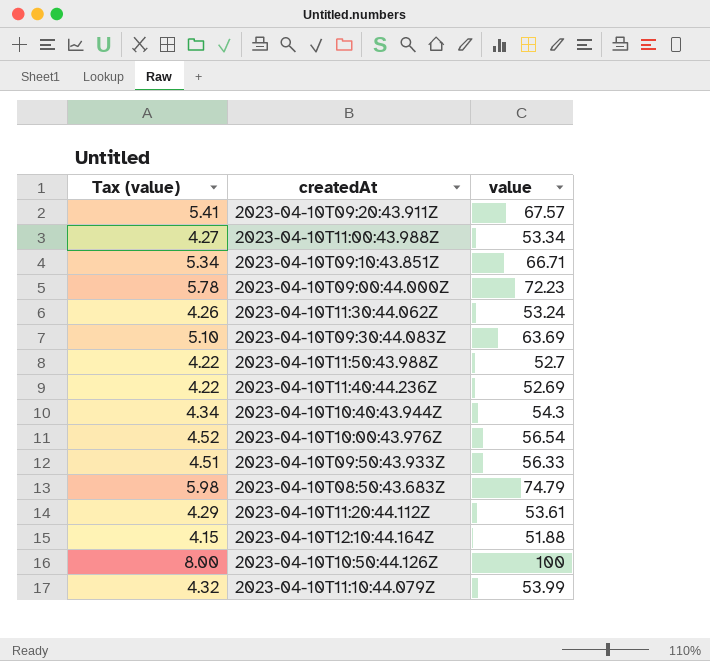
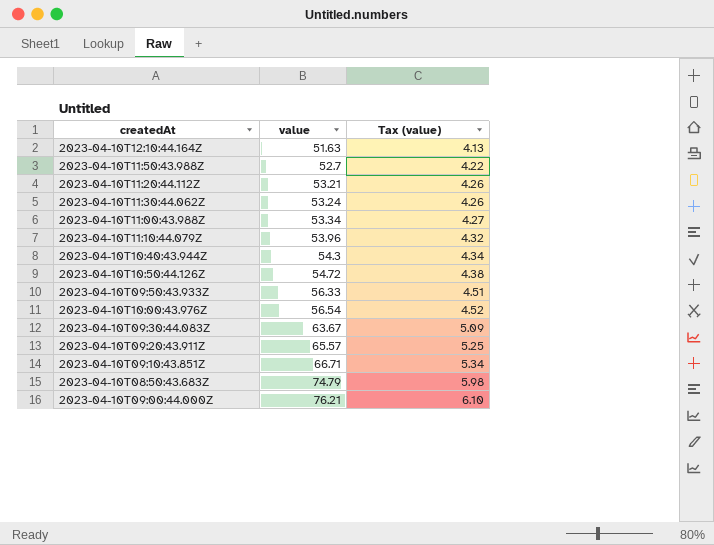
row order: none -> value ascending
column Tax (value) | position: 1 -> 3
row 2023-04-10T11:40:44.236Z: 4.22 | 52.69 -> none
2023-04-10T12:10:44.164Z | value: 51.88 -> 51.63
2023-04-10T12:10:44.164Z | Tax (value): 4.15 -> 4.13
2023-04-10T11:20:44.112Z | value: 53.61 -> 53.21
2023-04-10T11:20:44.112Z | Tax (value): 4.29 -> 4.26
2023-04-10T11:10:44.079Z | value: 53.99 -> 53.96
2023-04-10T10:50:44.126Z | value: 100 -> 54.72
2023-04-10T10:50:44.126Z | Tax (value): 8.00 -> 4.38
2023-04-10T09:30:44.083Z | value: 63.69 -> 63.67
2023-04-10T09:30:44.083Z | Tax (value): 5.10 -> 5.09
2023-04-10T09:20:43.911Z | value: 67.57 -> 65.57
2023-04-10T09:20:43.911Z | Tax (value): 5.41 -> 5.25
2023-04-10T09:00:44.000Z | value: 72.23 -> 76.21
2023-04-10T09:00:44.000Z | Tax (value): 5.78 -> 6.10

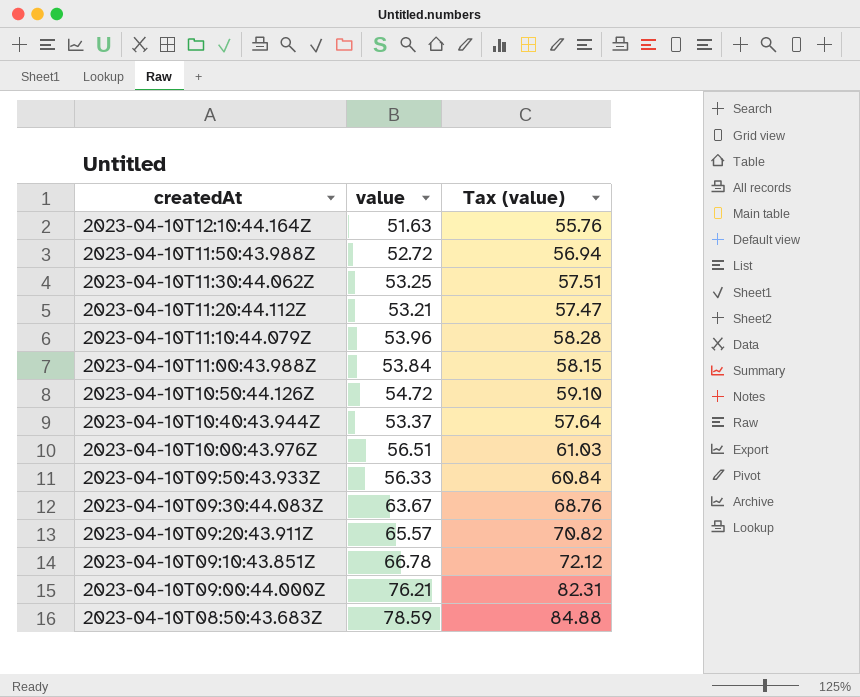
row order: value ascending -> createdAt descending
column Tax (value) | formula: [value] * 0.08 -> [value] * 1.08
2023-04-10T11:50:43.988Z | value: 52.7 -> 52.72
2023-04-10T11:30:44.062Z | value: 53.24 -> 53.25
2023-04-10T11:00:43.988Z | value: 53.34 -> 53.84
2023-04-10T10:40:43.944Z | value: 54.3 -> 53.37
2023-04-10T10:00:43.976Z | value: 56.54 -> 56.51
2023-04-10T09:10:43.851Z | value: 66.71 -> 66.78
2023-04-10T08:50:43.683Z | value: 74.79 -> 78.59

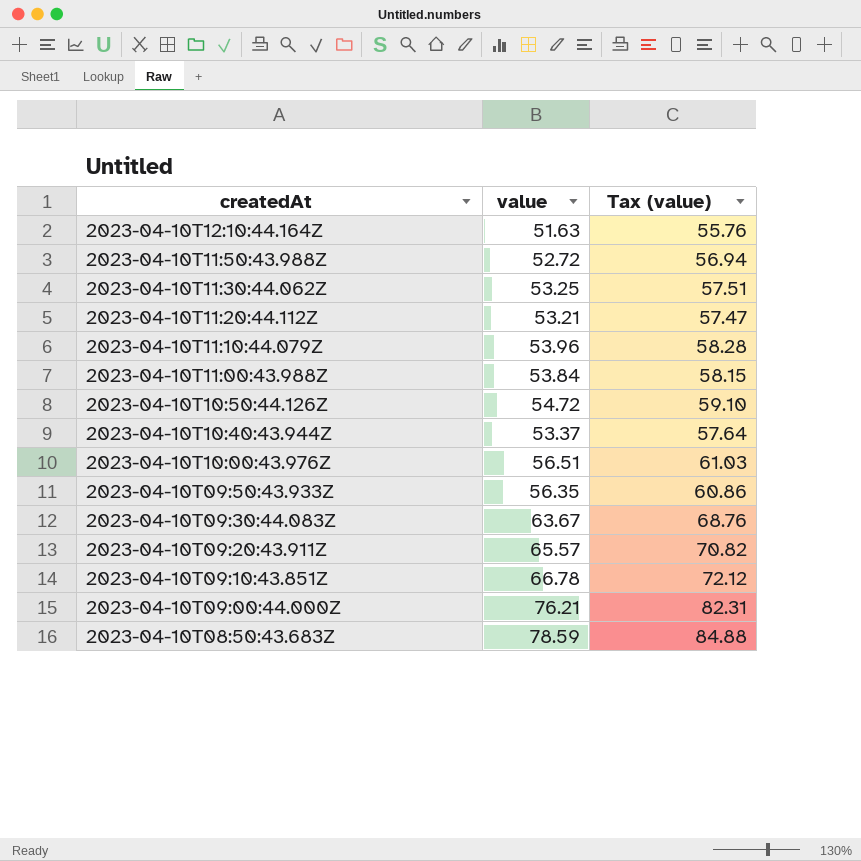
2023-04-10T09:50:43.933Z | value: 56.33 -> 56.35
2023-04-10T09:50:43.933Z | Tax (value): 60.84 -> 60.86

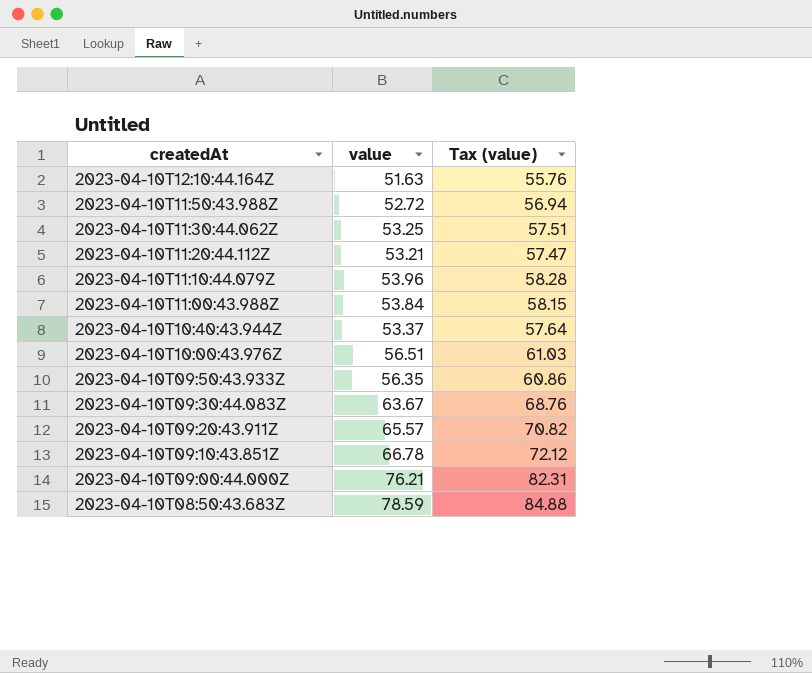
row 2023-04-10T10:50:44.126Z: 54.72 | 59.10 -> none

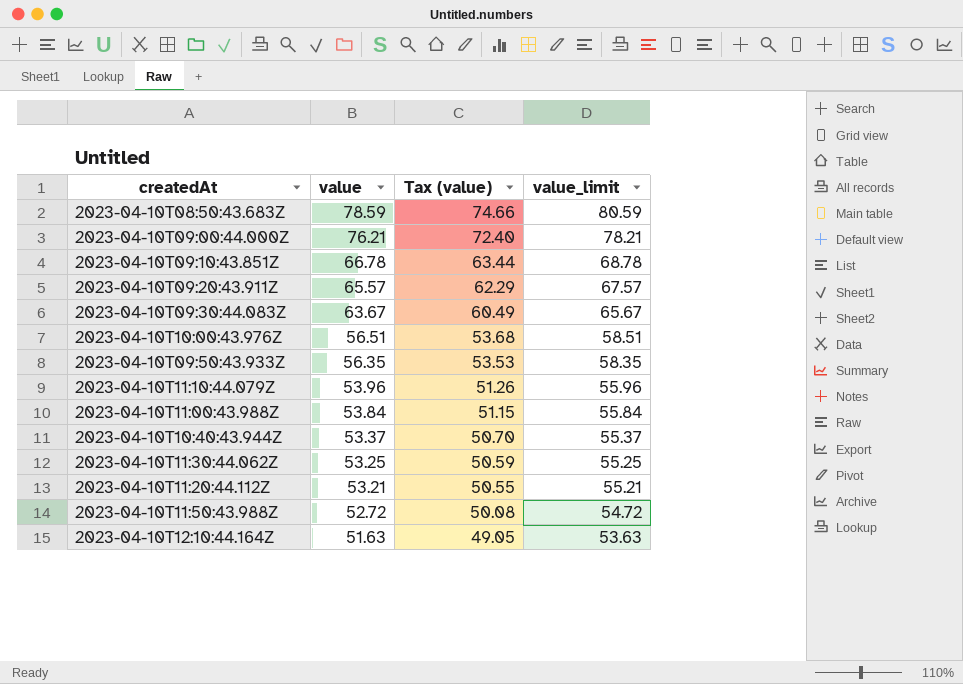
row order: createdAt descending -> value descending
column Tax (value) | formula: [value] * 1.08 -> [value] * 0.95
column value_limit | formula: none -> [value] + 2

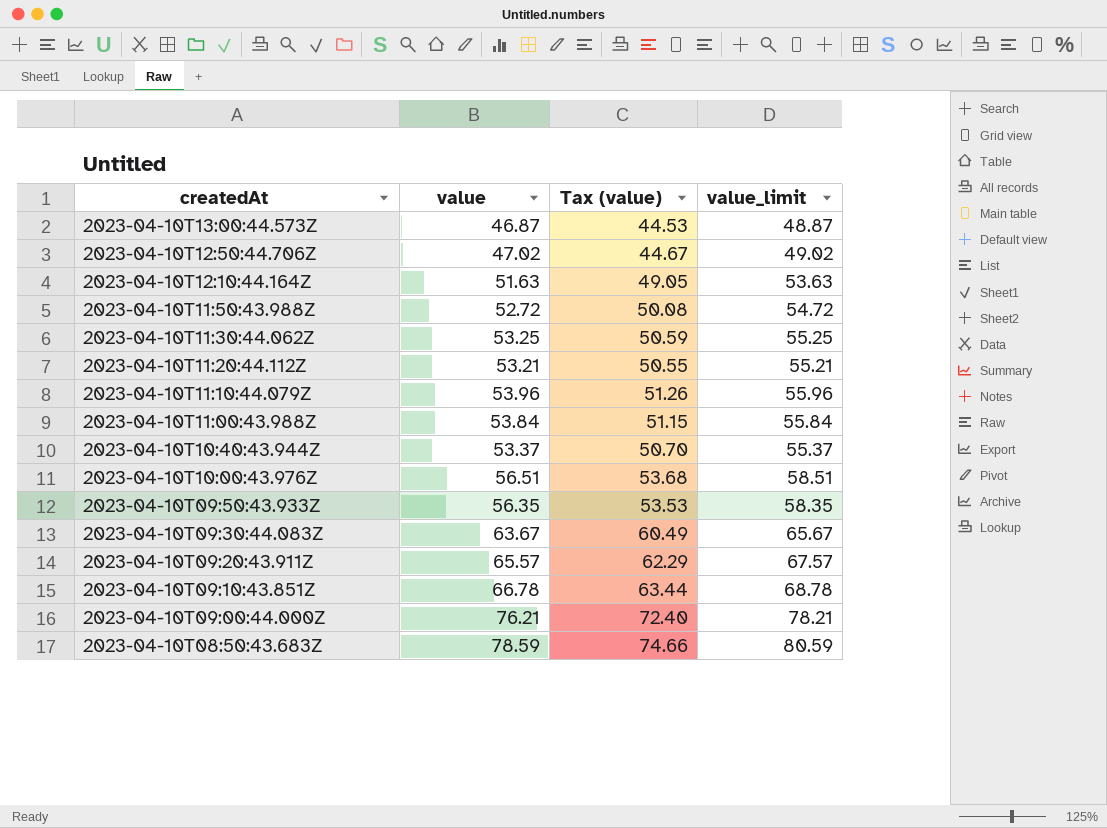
row order: value descending -> createdAt descending
row 2023-04-10T13:00:44.573Z: none -> 46.87 | 44.53 | 48.87
row 2023-04-10T12:50:44.706Z: none -> 47.02 | 44.67 | 49.02

